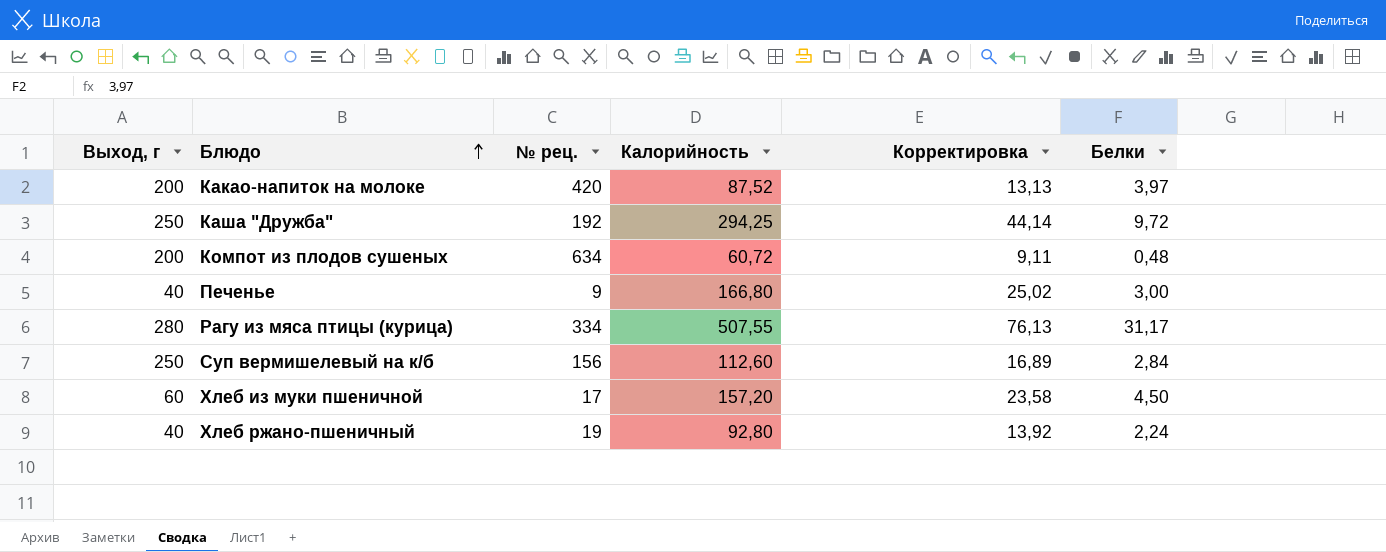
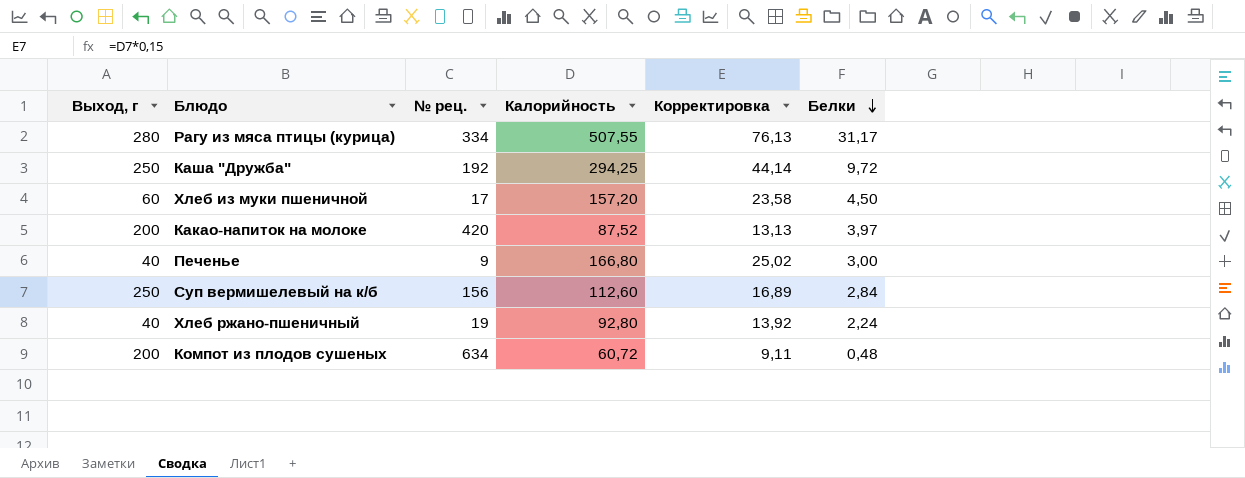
row order: Блюдо ascending -> Белки descending

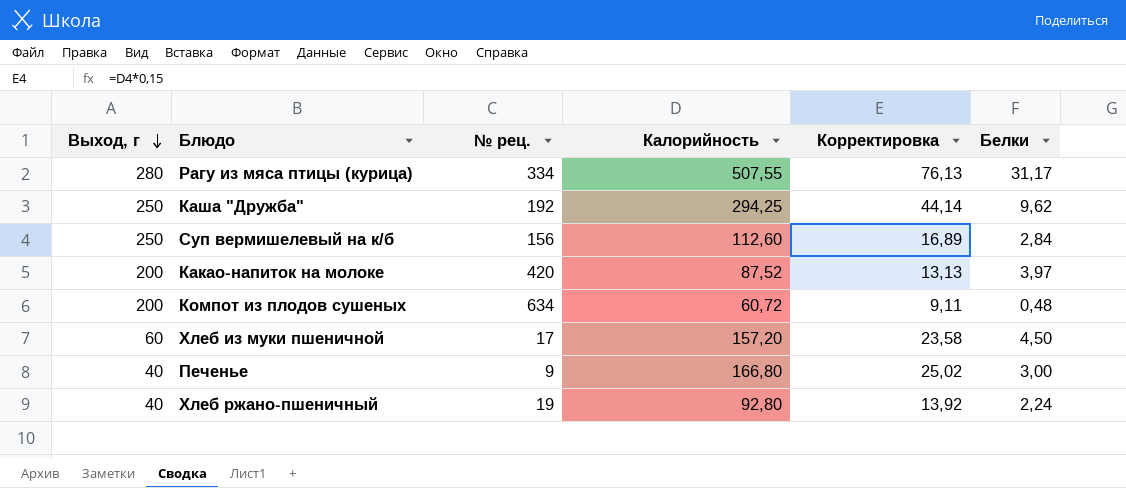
row order: Белки descending -> Выход, г descending
Каша "Дружба" | Белки: 9,72 -> 9,62

